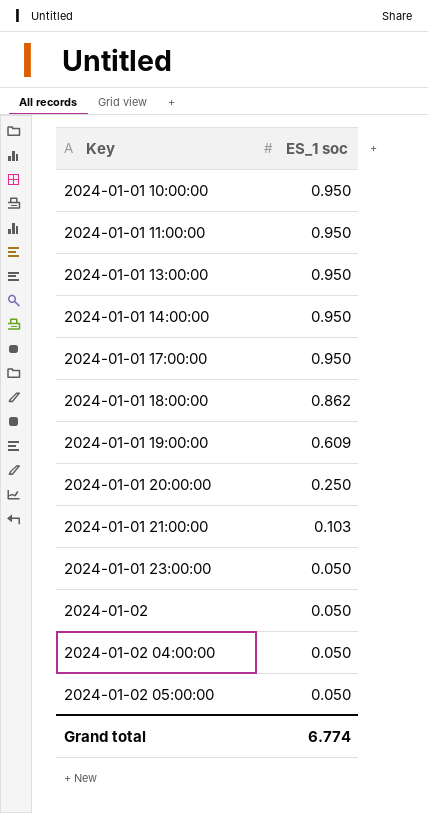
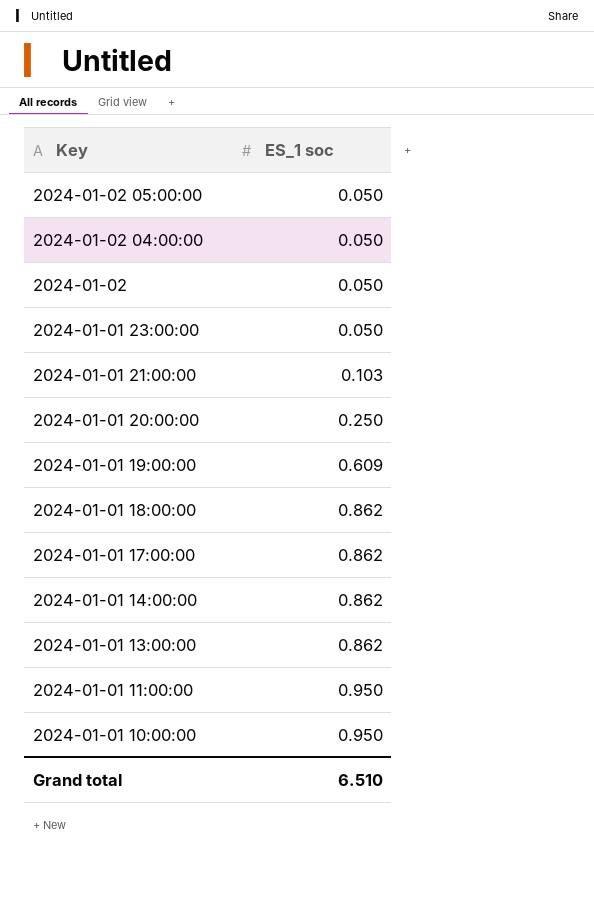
row order: Key ascending -> Key descending
2024-01-01 17:00:00 | ES_1 soc: 0.950 -> 0.862
2024-01-01 14:00:00 | ES_1 soc: 0.950 -> 0.862
2024-01-01 13:00:00 | ES_1 soc: 0.950 -> 0.862
Grand total | ES_1 soc: 6.774 -> 6.510

